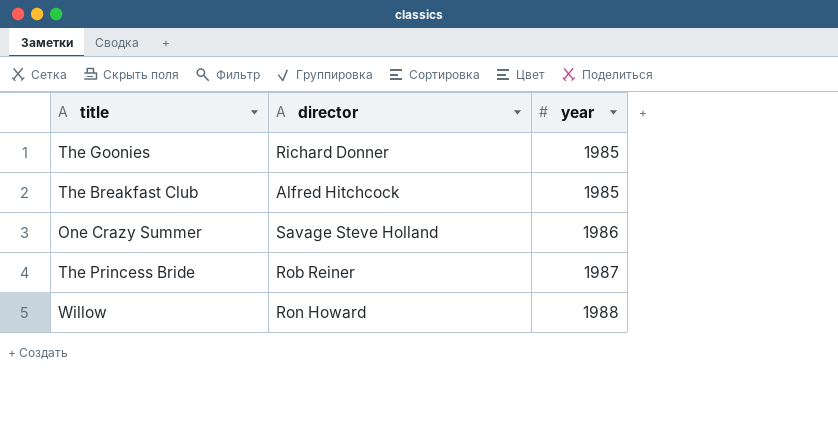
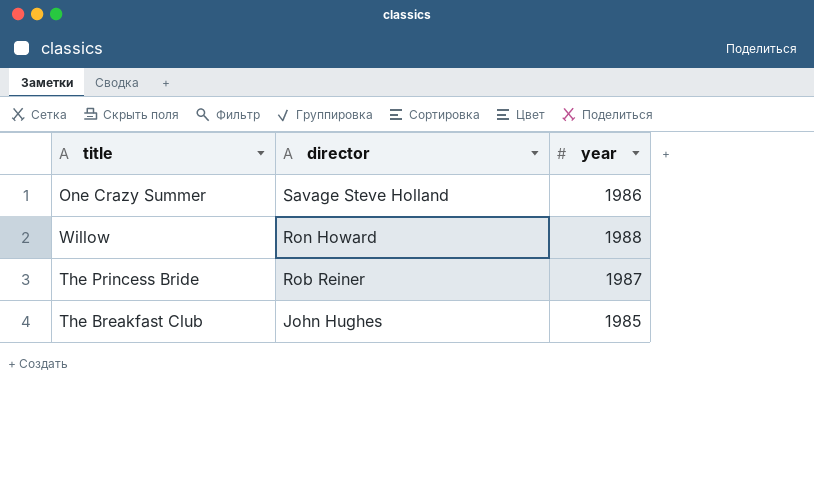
row order: year ascending -> director descending
row The Goonies: Richard Donner | 1985 -> none
The Breakfast Club | director: Alfred Hitchcock -> John Hughes

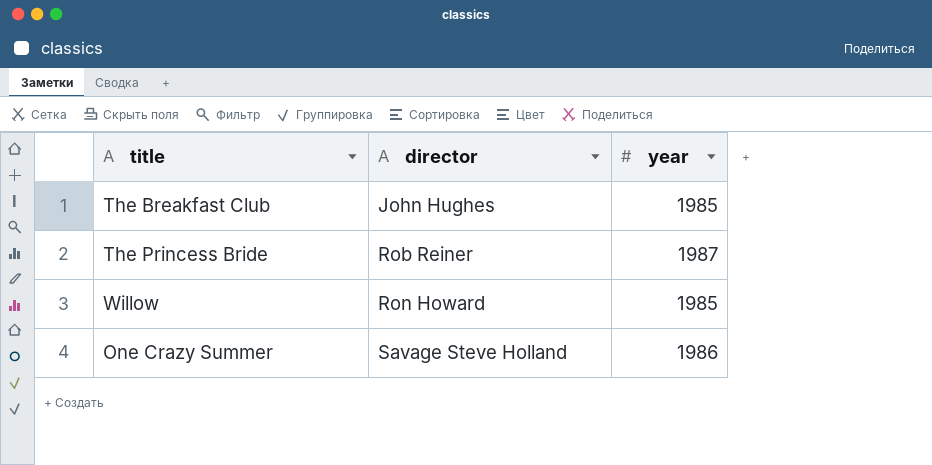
row order: director descending -> director ascending
Willow | year: 1988 -> 1985

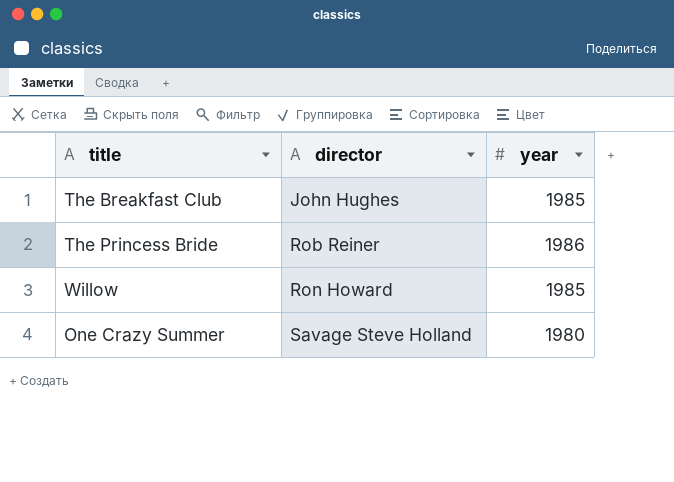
The Princess Bride | year: 1987 -> 1986
One Crazy Summer | year: 1986 -> 1980

